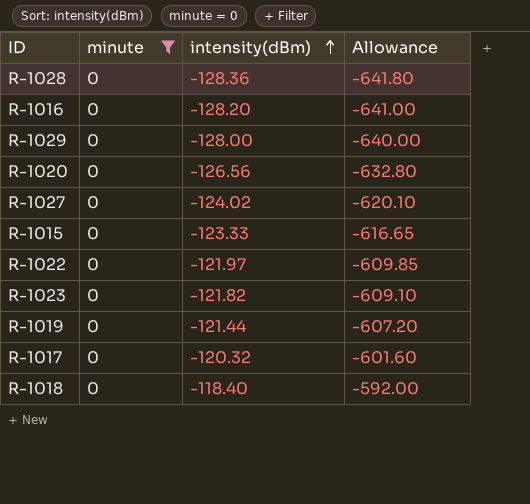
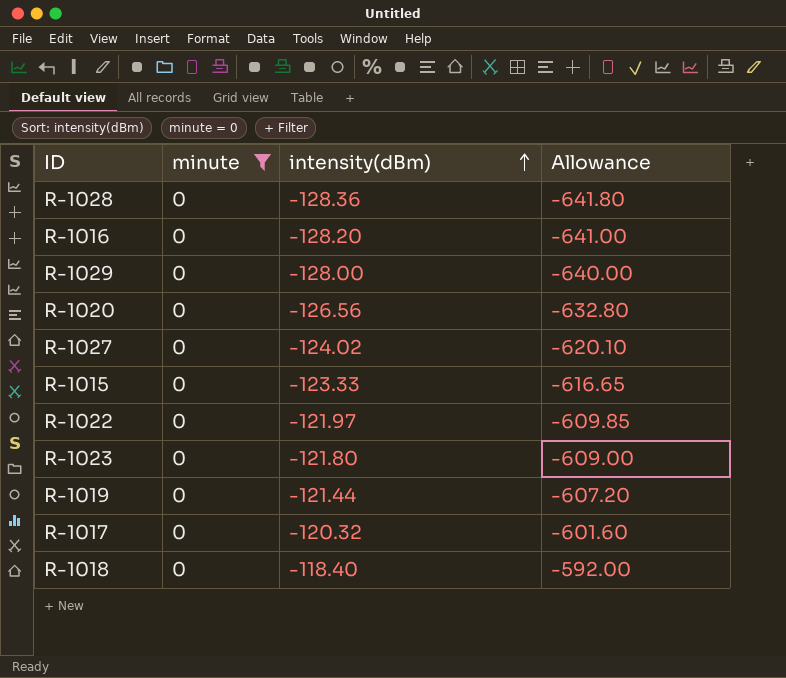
R-1023 | intensity(dBm): -121.82 -> -121.80
R-1023 | Allowance: -609.10 -> -609.00

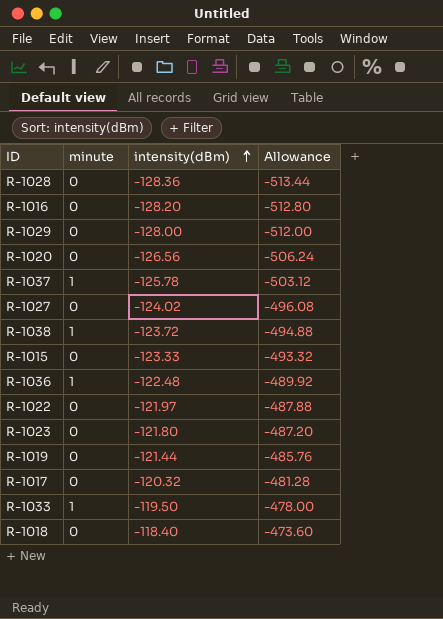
filter: minute = 0 -> none
column Allowance | formula: [intensity(dBm)] * 5 -> [intensity(dBm)] * 4

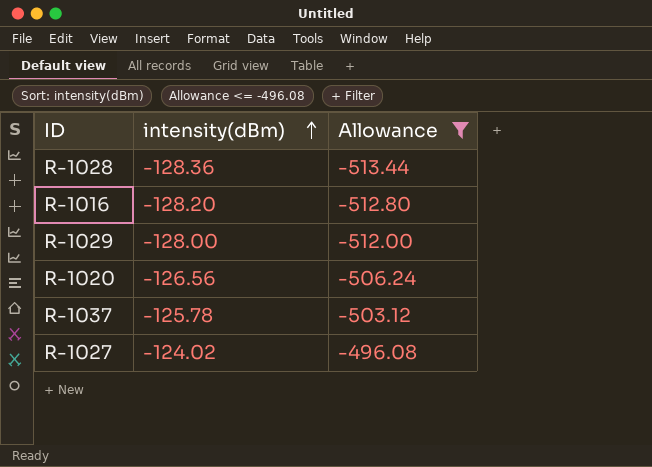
filter: none -> Allowance <= -496.08
column minute | position: 2 -> none

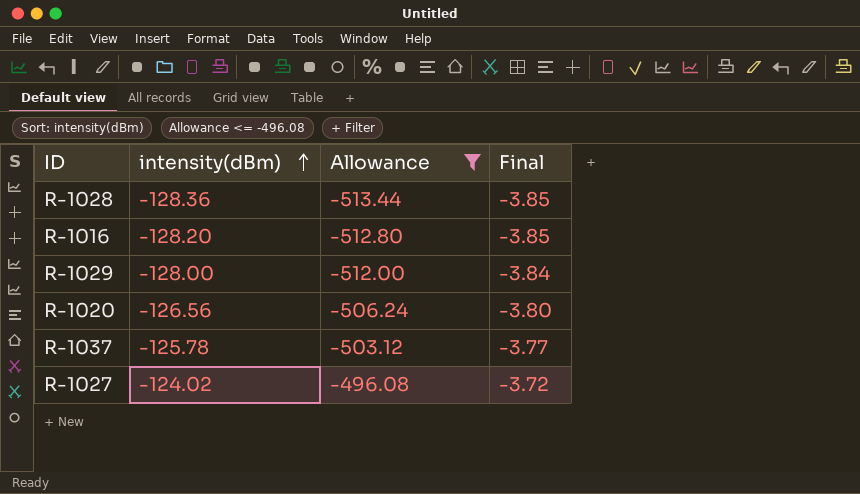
column Final | formula: none -> [intensity(dBm)] * 0.03

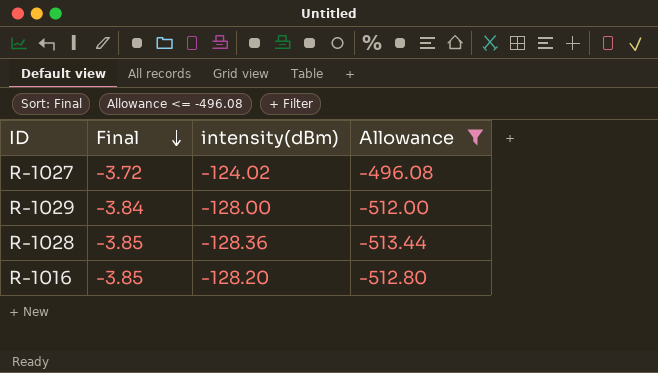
row order: intensity(dBm) ascending -> Final descending
column Final | position: 4 -> 2
row R-1020: -126.56 | -506.24 | -3.80 -> none
row R-1037: -125.78 | -503.12 | -3.77 -> none

